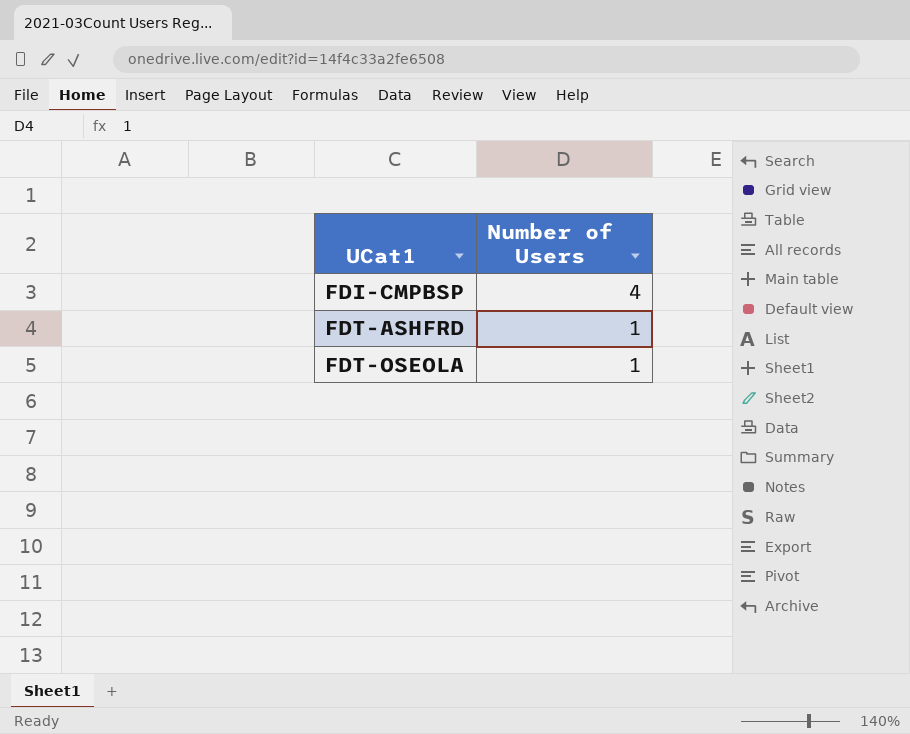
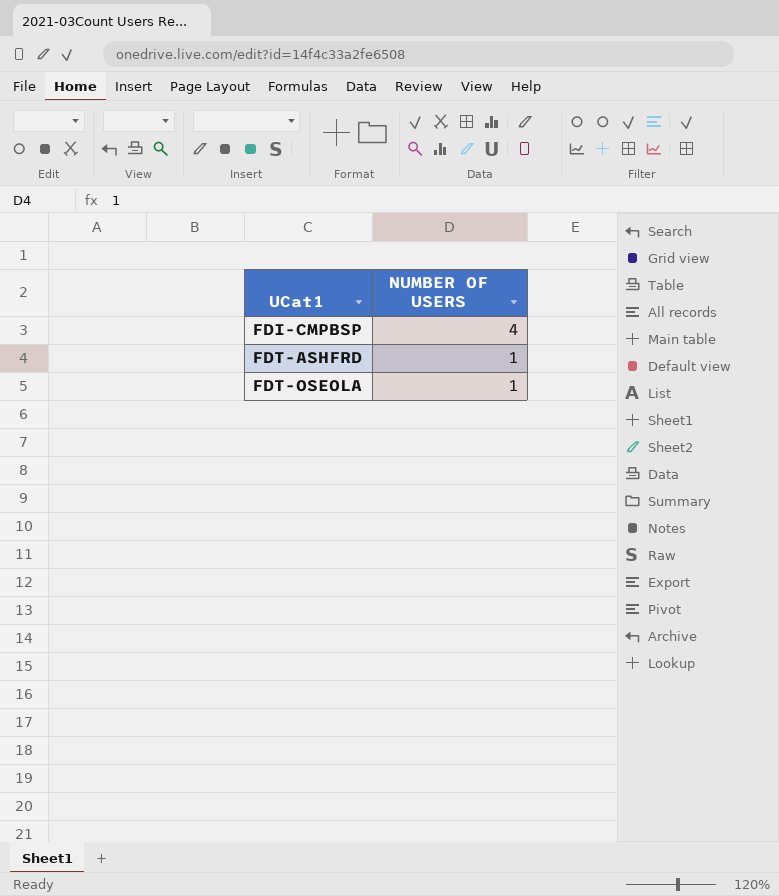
column name: Number of Users -> NUMBER OF USERS

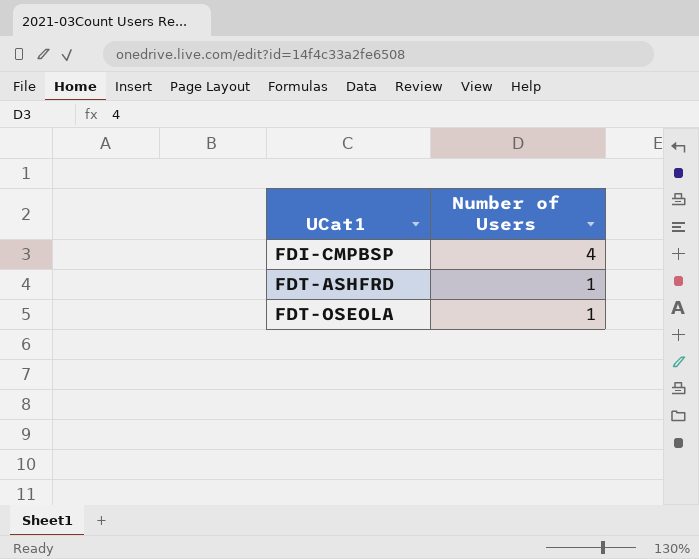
column name: NUMBER OF USERS -> Number of Users

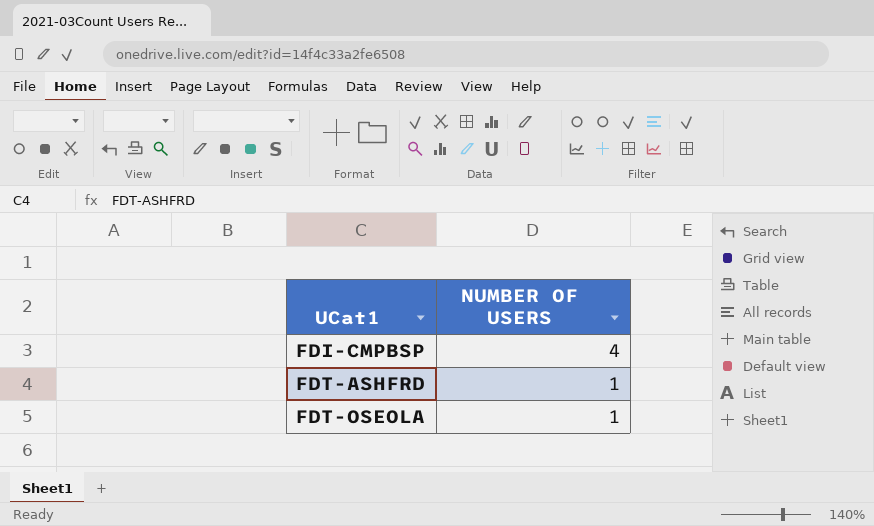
column name: Number of Users -> NUMBER OF USERS

